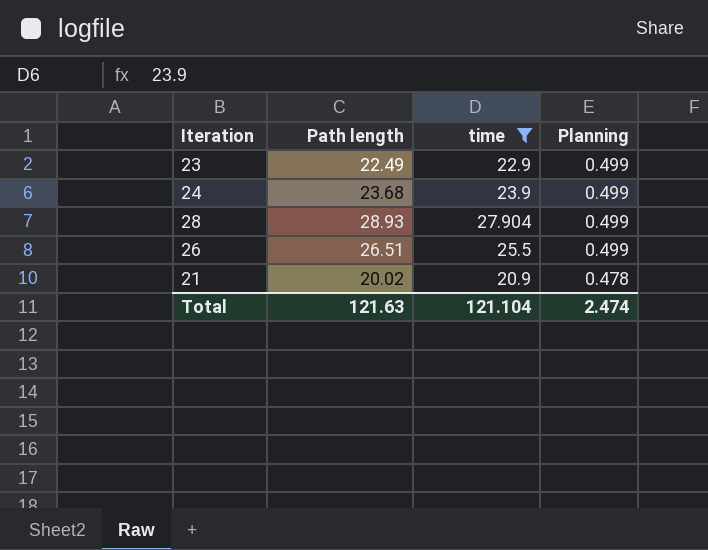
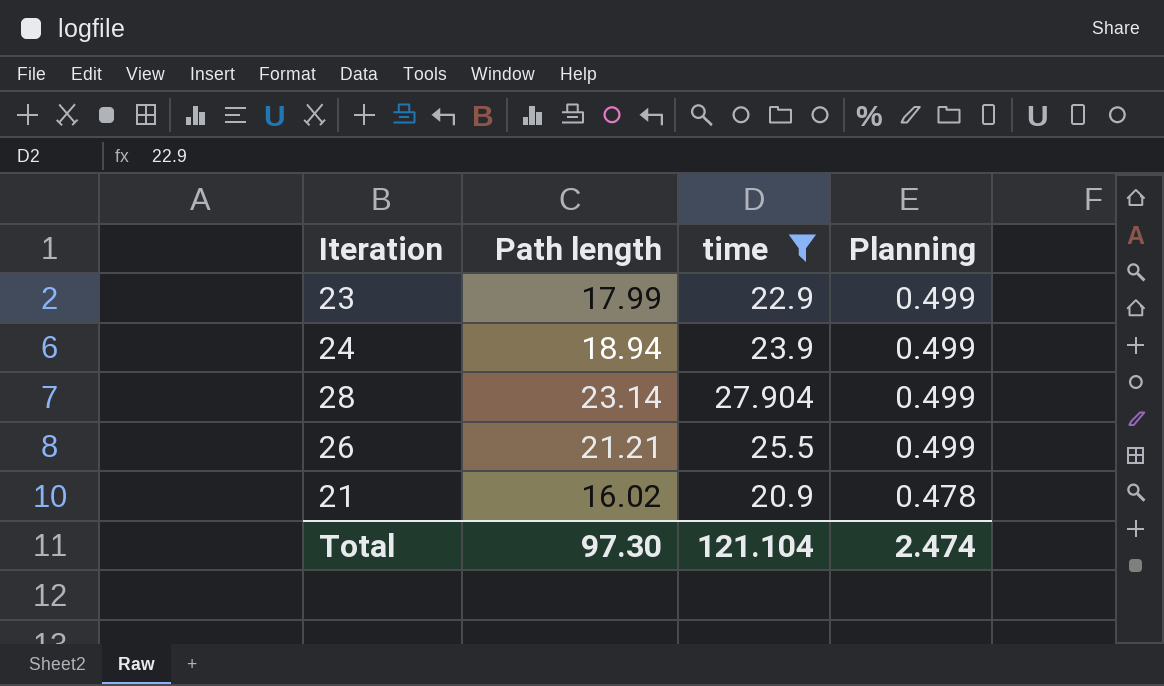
23 | Path length: 22.49 -> 17.99
24 | Path length: 23.68 -> 18.94
28 | Path length: 28.93 -> 23.14
26 | Path length: 26.51 -> 21.21
21 | Path length: 20.02 -> 16.02
Total | Path length: 121.63 -> 97.30

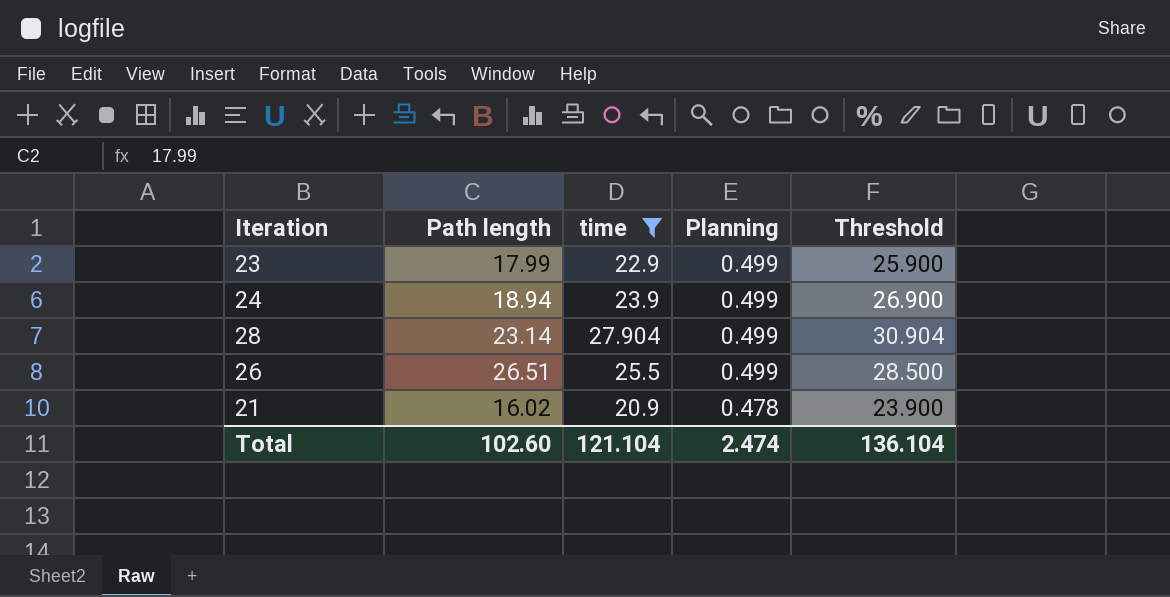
column Threshold | formula: none -> [time] + 3
26 | Path length: 21.21 -> 26.51
Total | Path length: 97.30 -> 102.60

